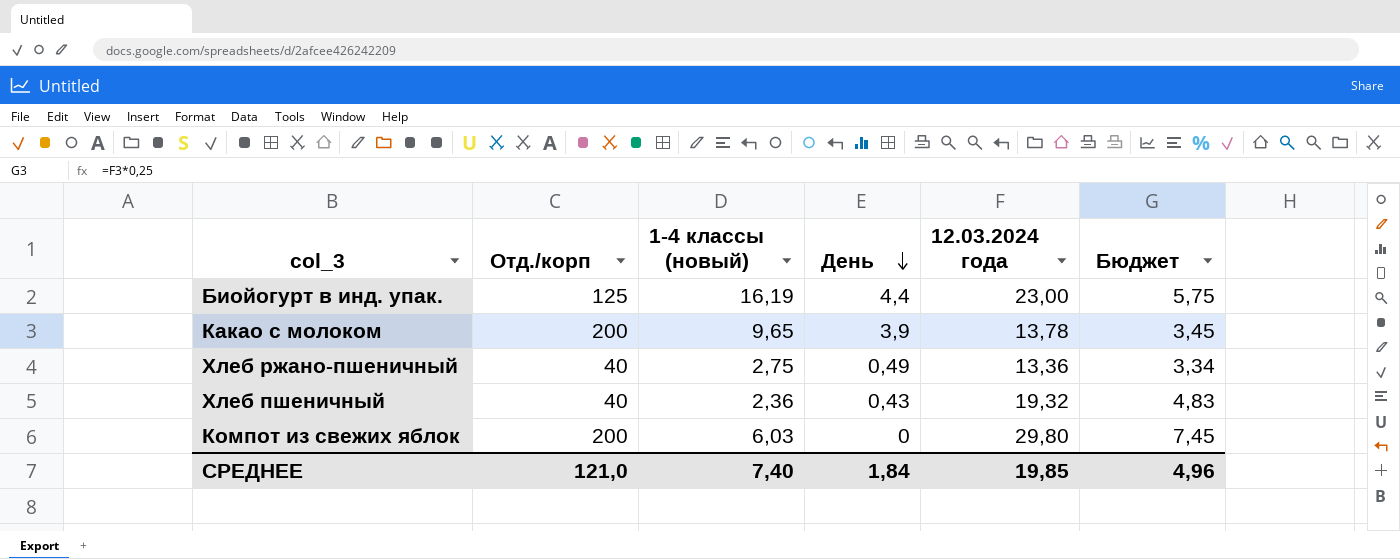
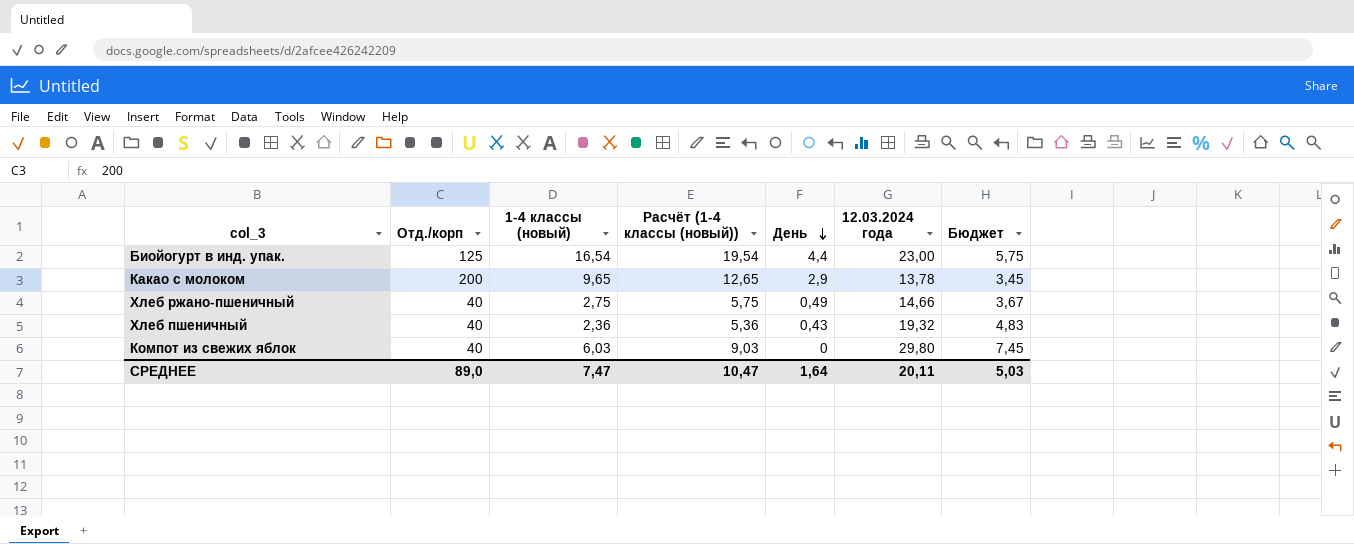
column Расчёт (1-4 классы (новый)) | formula: none -> [1-4 классы (новый)] + 3
Биойогурт в инд. упак. | 1-4 классы (новый): 16,19 -> 16,54
Какао с молоком | День: 3,9 -> 2,9
Хлеб ржано-пшеничный | 12.03.2024 года: 13,36 -> 14,66
Хлеб ржано-пшеничный | Бюджет: 3,34 -> 3,67
Компот из свежих яблок | Отд./корп: 200 -> 40
СРЕДНЕЕ | Отд./корп: 121,0 -> 89,0
СРЕДНЕЕ | 1-4 классы (новый): 7,40 -> 7,47
СРЕДНЕЕ | День: 1,84 -> 1,64
СРЕДНЕЕ | 12.03.2024 года: 19,85 -> 20,11
СРЕДНЕЕ | Бюджет: 4,96 -> 5,03

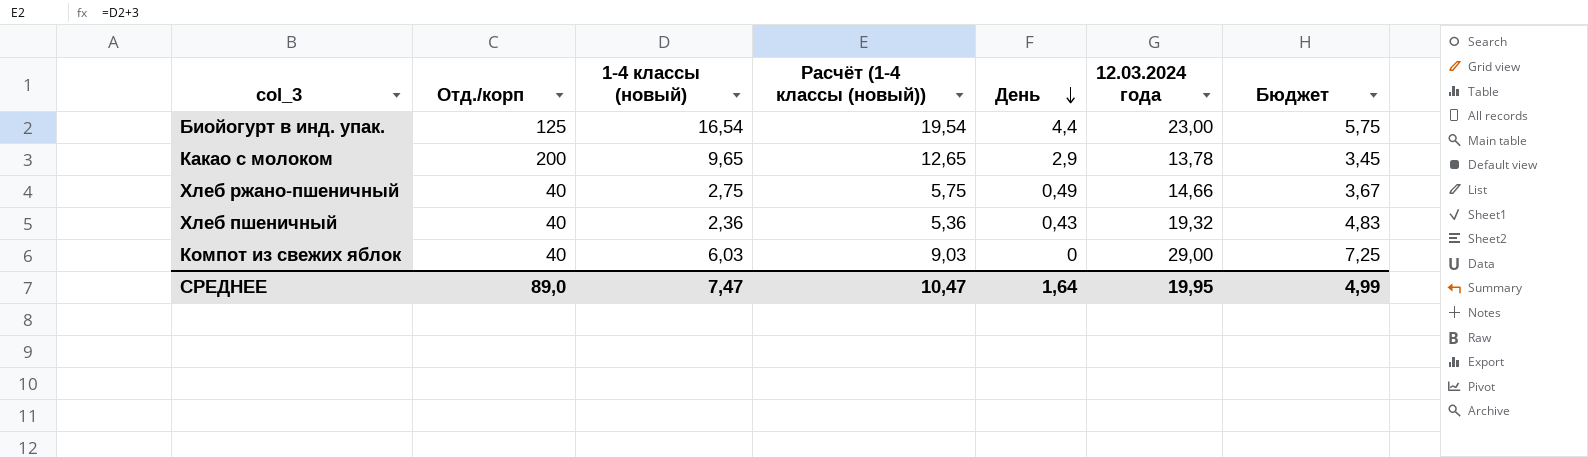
Компот из свежих яблок | 12.03.2024 года: 29,80 -> 29,00
Компот из свежих яблок | Бюджет: 7,45 -> 7,25
СРЕДНЕЕ | 12.03.2024 года: 20,11 -> 19,95
СРЕДНЕЕ | Бюджет: 5,03 -> 4,99

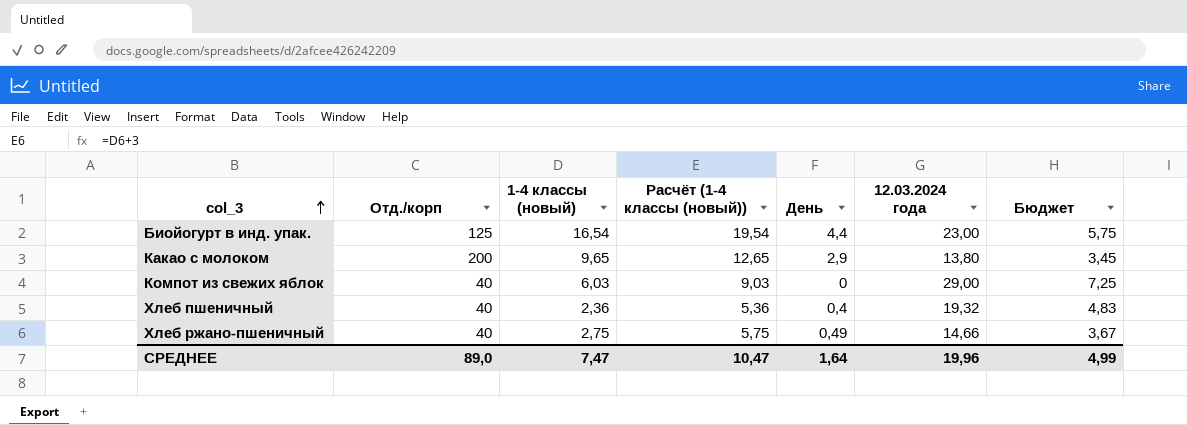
row order: День descending -> col_3 ascending
Какао с молоком | 12.03.2024 года: 13,78 -> 13,80
Хлеб пшеничный | День: 0,43 -> 0,4
СРЕДНЕЕ | 12.03.2024 года: 19,95 -> 19,96

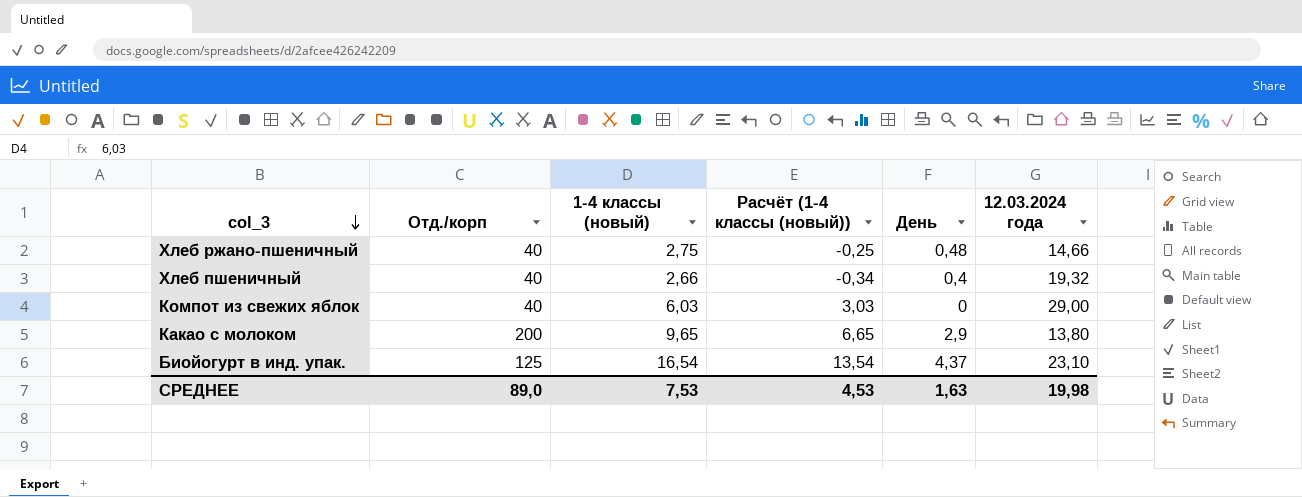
row order: col_3 ascending -> col_3 descending
column Бюджет | formula: [12.03.2024 года] * 0,25 -> none
column Расчёт (1-4 классы (новый)) | formula: [1-4 классы (новый)] + 3 -> [1-4 классы (новый)] - 3
Хлеб ржано-пшеничный | День: 0,49 -> 0,48
Хлеб пшеничный | 1-4 классы (новый): 2,36 -> 2,66
Биойогурт в инд. упак. | День: 4,4 -> 4,37
Биойогурт в инд. упак. | 12.03.2024 года: 23,00 -> 23,10
СРЕДНЕЕ | 1-4 классы (новый): 7,47 -> 7,53
СРЕДНЕЕ | Расчёт (1-4 классы (новый)): 10,47 -> 4,53
СРЕДНЕЕ | День: 1,64 -> 1,63
СРЕДНЕЕ | 12.03.2024 года: 19,96 -> 19,98

